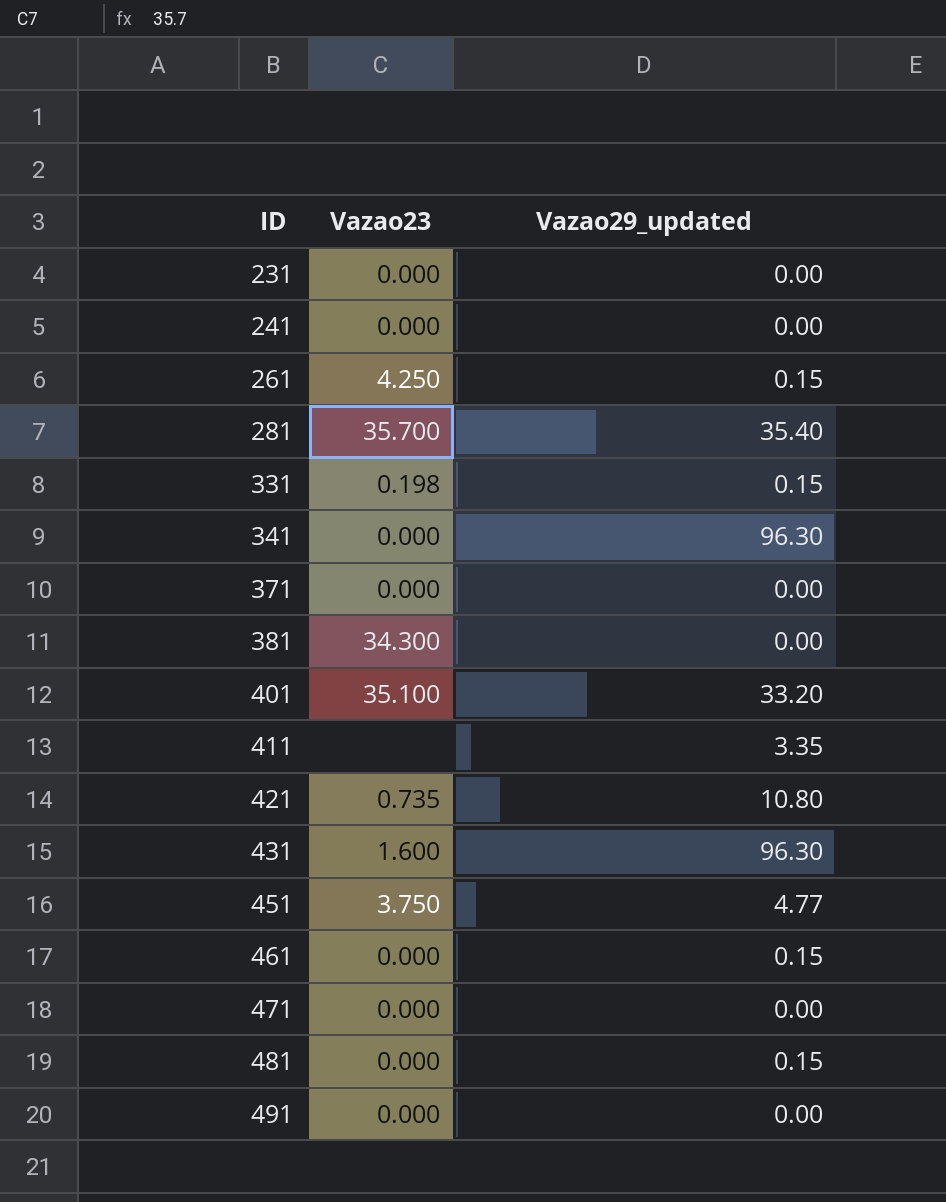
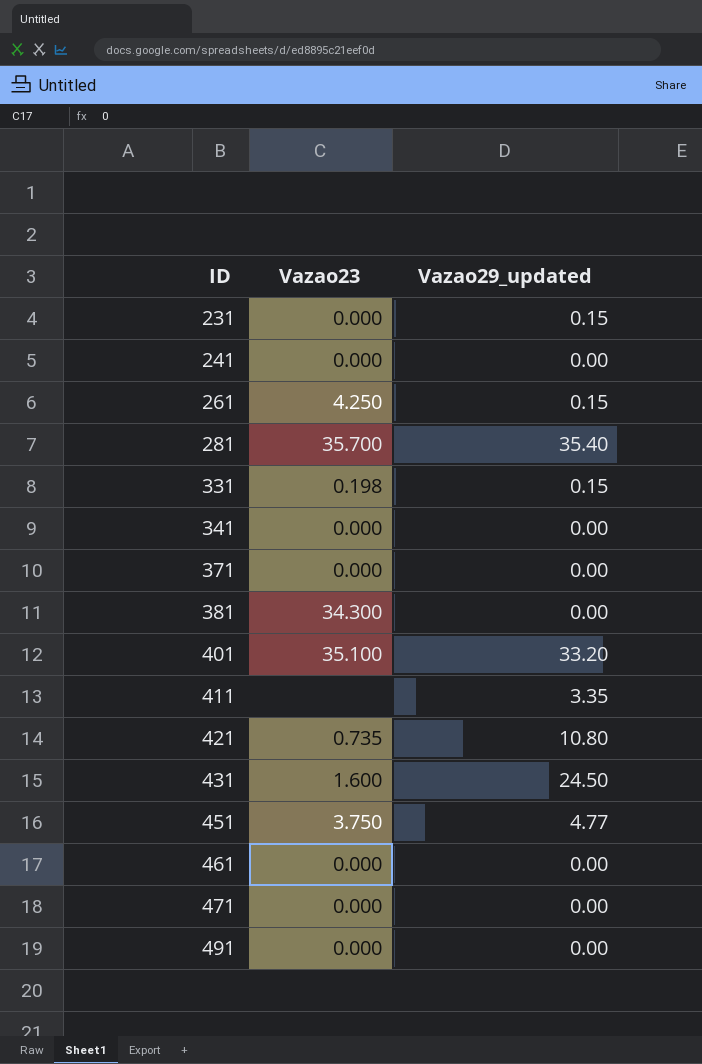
row 481: 0.000 | 0.15 -> none
231 | Vazao29_updated: 0.00 -> 0.15
341 | Vazao29_updated: 96.30 -> 0.00
431 | Vazao29_updated: 96.30 -> 24.50
461 | Vazao29_updated: 0.15 -> 0.00

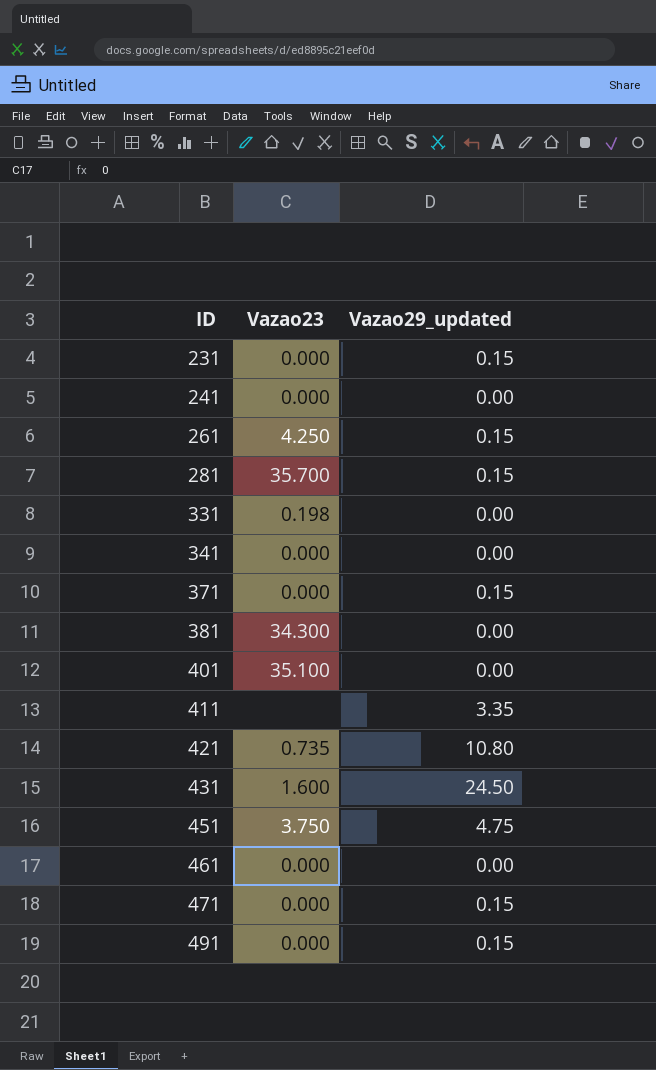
281 | Vazao29_updated: 35.40 -> 0.15
331 | Vazao29_updated: 0.15 -> 0.00
371 | Vazao29_updated: 0.00 -> 0.15
401 | Vazao29_updated: 33.20 -> 0.00
451 | Vazao29_updated: 4.77 -> 4.75
471 | Vazao29_updated: 0.00 -> 0.15
491 | Vazao29_updated: 0.00 -> 0.15

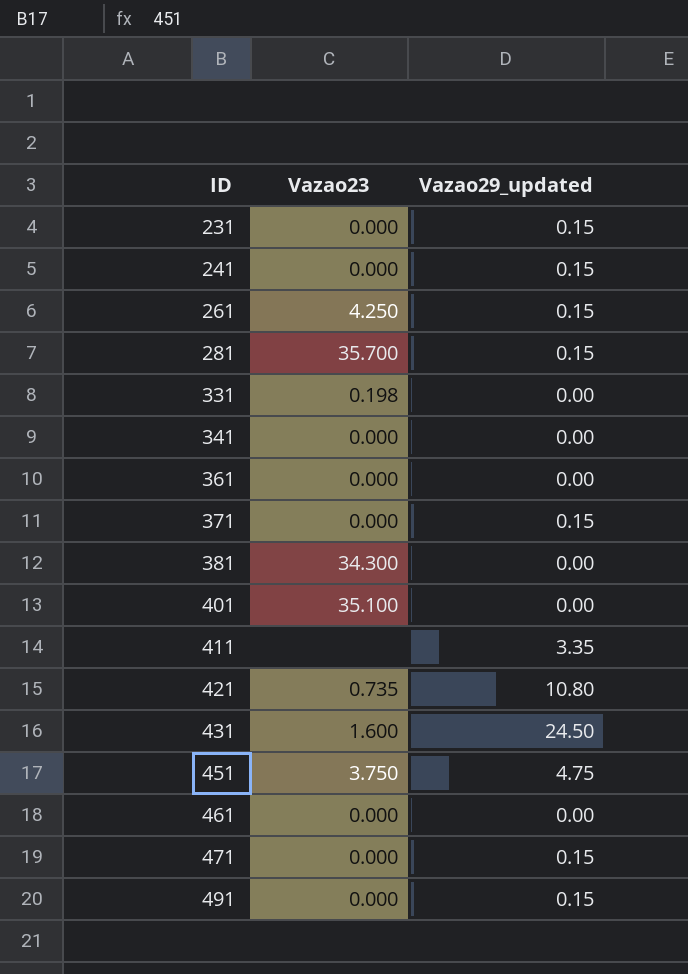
241 | Vazao29_updated: 0.00 -> 0.15
row 361: none -> 0.000 | 0.00

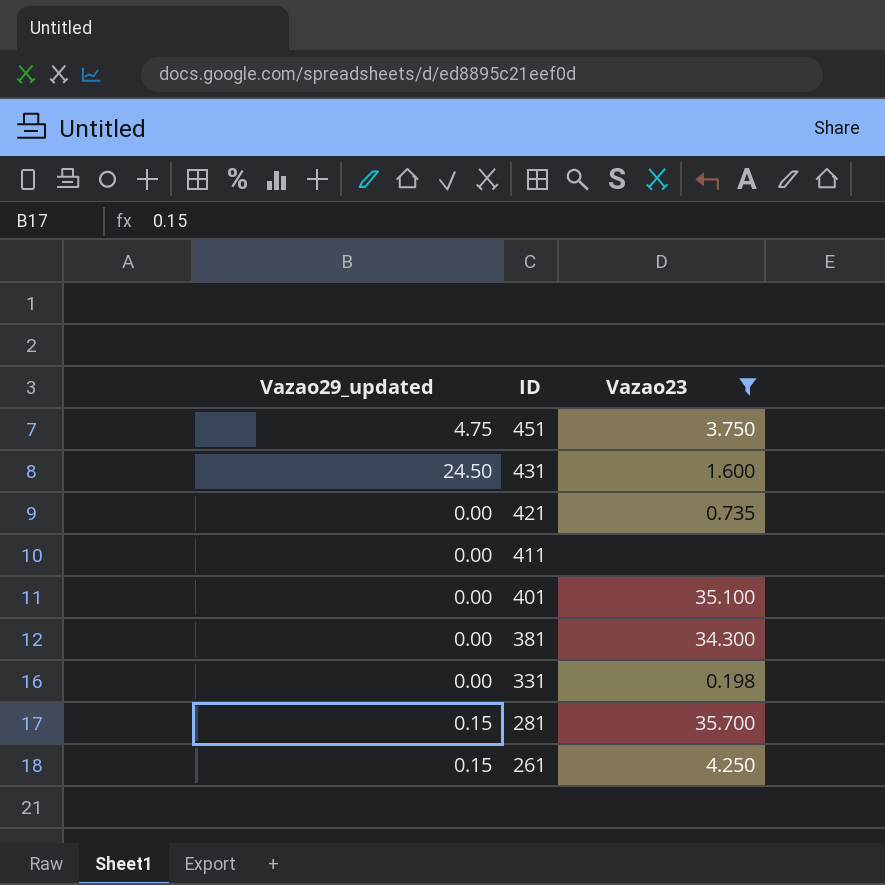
filter: none -> Vazao23 != 0.000
row order: ID ascending -> ID descending
column Vazao29_updated | position: 3 -> 1
421 | Vazao29_updated: 10.80 -> 0.00
411 | Vazao29_updated: 3.35 -> 0.00

